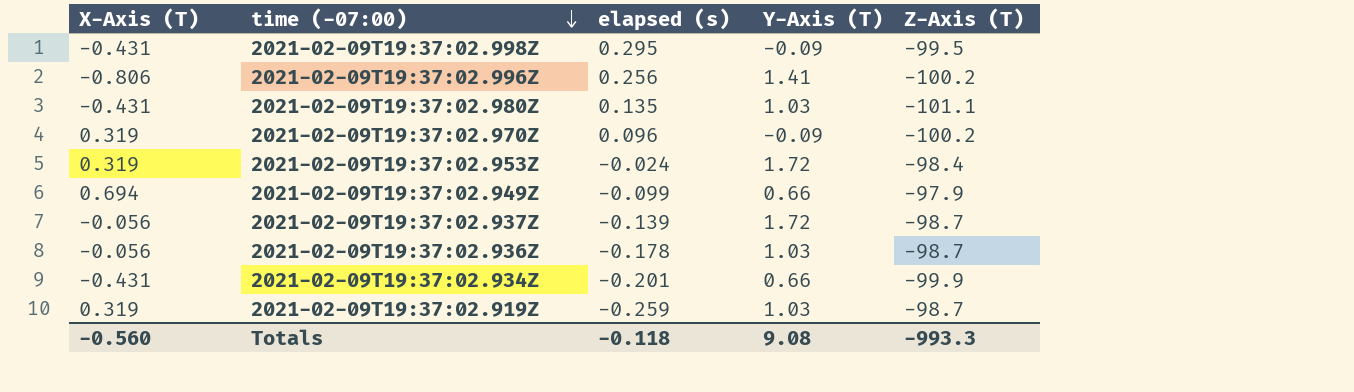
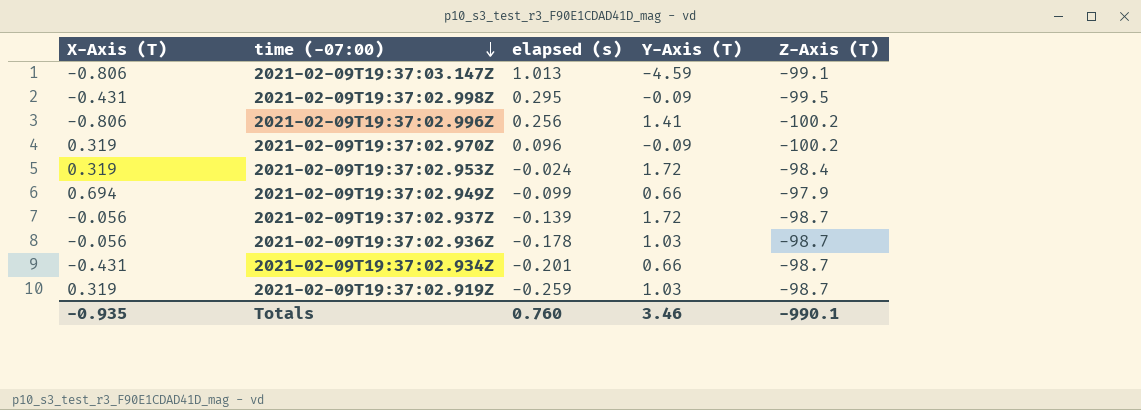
row 2021-02-09T19:37:02.980Z: -0.431 | 0.135 | 1.03 | -101.1 -> none
row 2021-02-09T19:37:03.147Z: none -> -0.806 | 1.013 | -4.59 | -99.1
2021-02-09T19:37:02.934Z | Z-Axis (T): -99.9 -> -98.7
Totals | X-Axis (T): -0.560 -> -0.935
Totals | elapsed (s): -0.118 -> 0.760
Totals | Y-Axis (T): 9.08 -> 3.46
Totals | Z-Axis (T): -993.3 -> -990.1

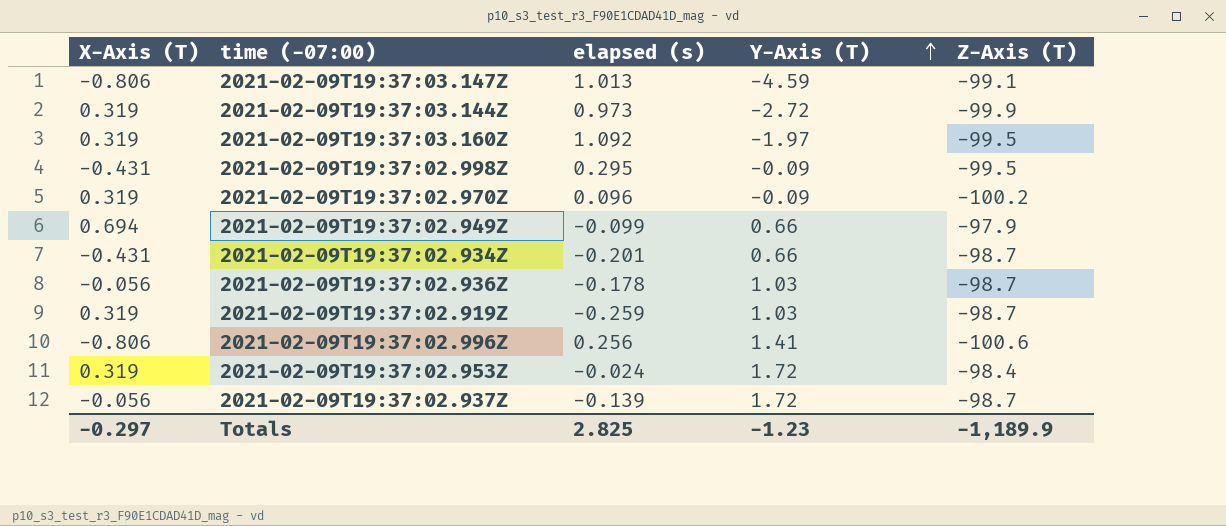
row order: time (-07:00) descending -> Y-Axis (T) ascending
row 2021-02-09T19:37:03.144Z: none -> 0.319 | 0.973 | -2.72 | -99.9
row 2021-02-09T19:37:03.160Z: none -> 0.319 | 1.092 | -1.97 | -99.5
2021-02-09T19:37:02.996Z | Z-Axis (T): -100.2 -> -100.6
Totals | X-Axis (T): -0.935 -> -0.297
Totals | elapsed (s): 0.760 -> 2.825
Totals | Y-Axis (T): 3.46 -> -1.23
Totals | Z-Axis (T): -990.1 -> -1,189.9

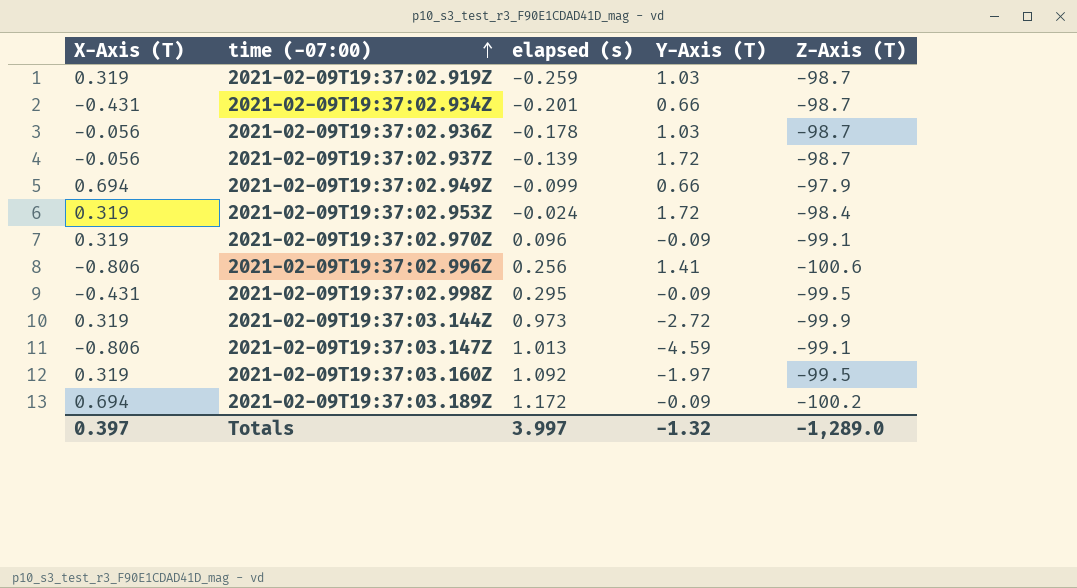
row order: Y-Axis (T) ascending -> time (-07:00) ascending
2021-02-09T19:37:02.970Z | Z-Axis (T): -100.2 -> -99.1
row 2021-02-09T19:37:03.189Z: none -> 0.694 | 1.172 | -0.09 | -100.2
Totals | X-Axis (T): -0.297 -> 0.397
Totals | elapsed (s): 2.825 -> 3.997
Totals | Y-Axis (T): -1.23 -> -1.32
Totals | Z-Axis (T): -1,189.9 -> -1,289.0

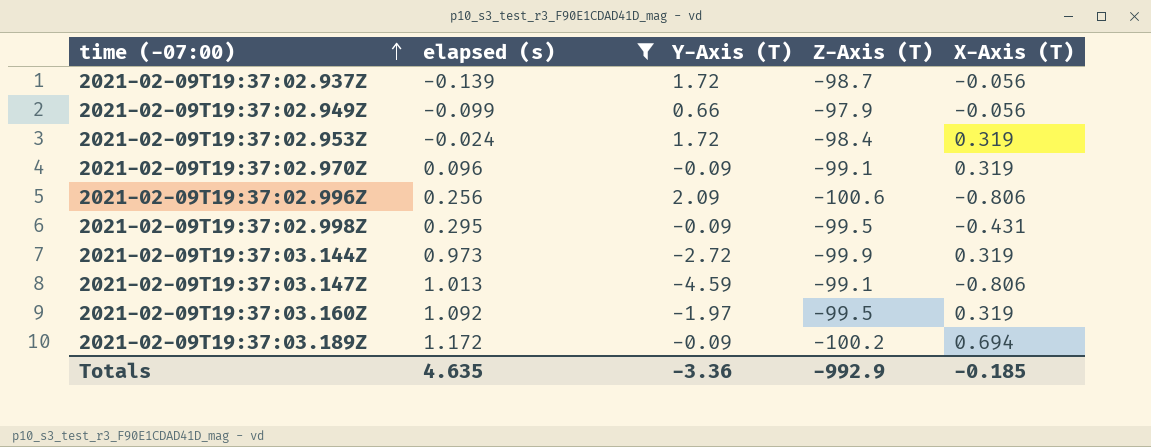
filter: none -> elapsed (s) >= -0.139
column X-Axis (T) | position: 1 -> 5
2021-02-09T19:37:02.949Z | X-Axis (T): 0.694 -> -0.056
2021-02-09T19:37:02.996Z | Y-Axis (T): 1.41 -> 2.09
Totals | elapsed (s): 3.997 -> 4.635
Totals | Y-Axis (T): -1.32 -> -3.36
Totals | Z-Axis (T): -1,289.0 -> -992.9
Totals | X-Axis (T): 0.397 -> -0.185

